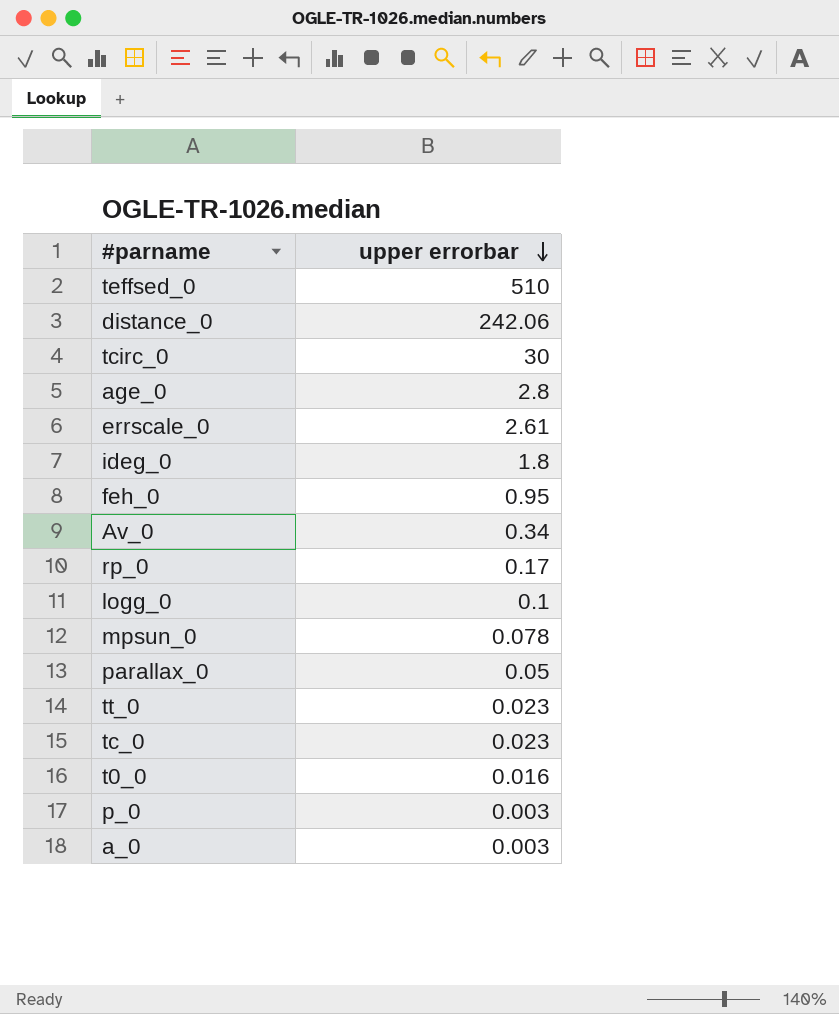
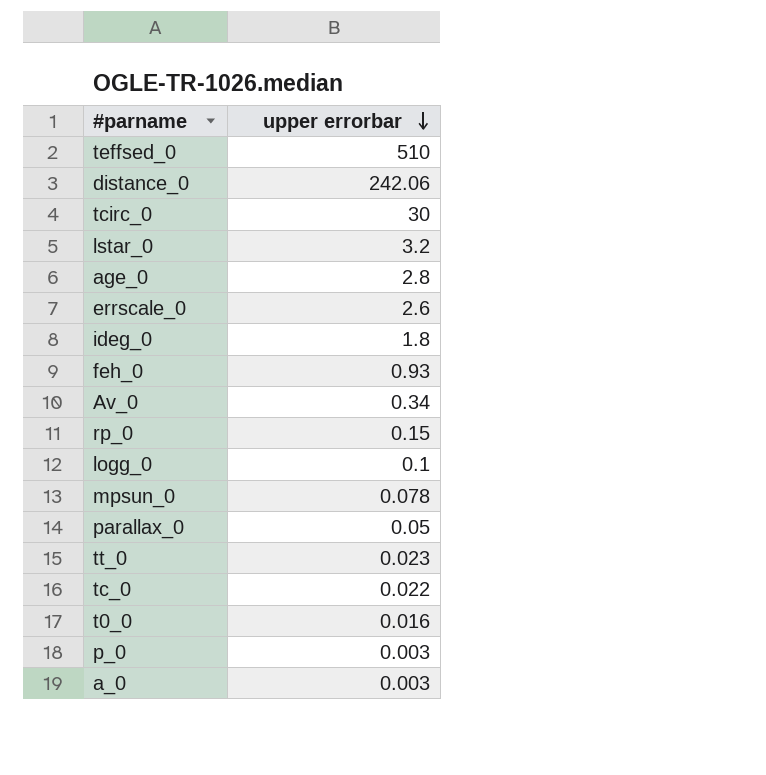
row lstar_0: none -> 3.2
errscale_0 | upper errorbar: 2.61 -> 2.6
feh_0 | upper errorbar: 0.95 -> 0.93
rp_0 | upper errorbar: 0.17 -> 0.15
tc_0 | upper errorbar: 0.023 -> 0.022

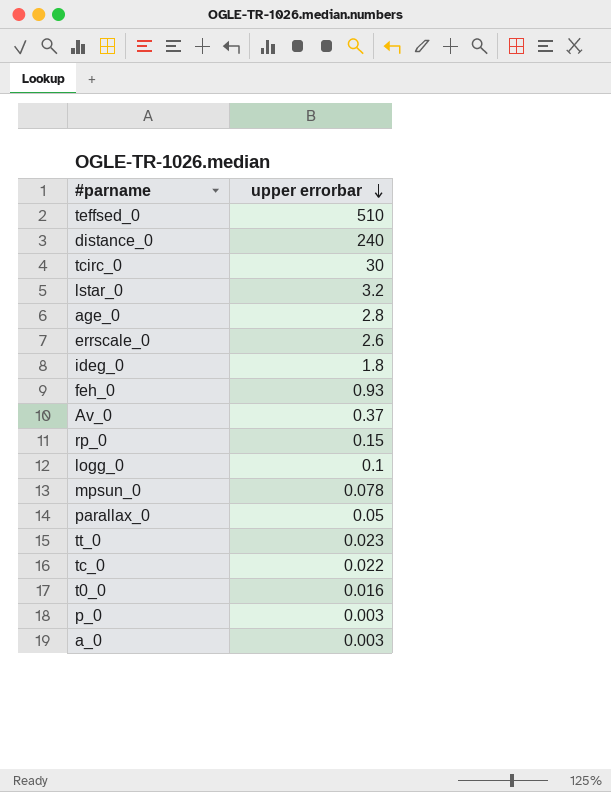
distance_0 | upper errorbar: 242.06 -> 240
Av_0 | upper errorbar: 0.34 -> 0.37

